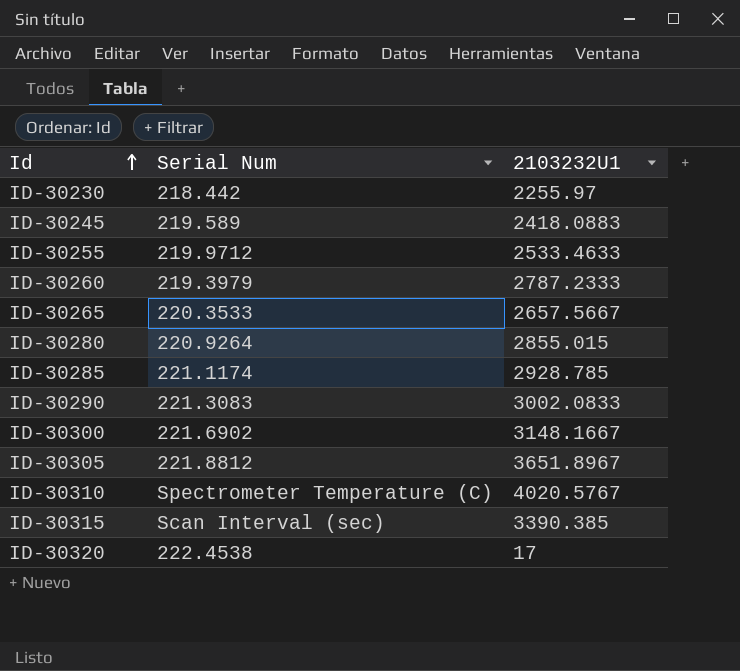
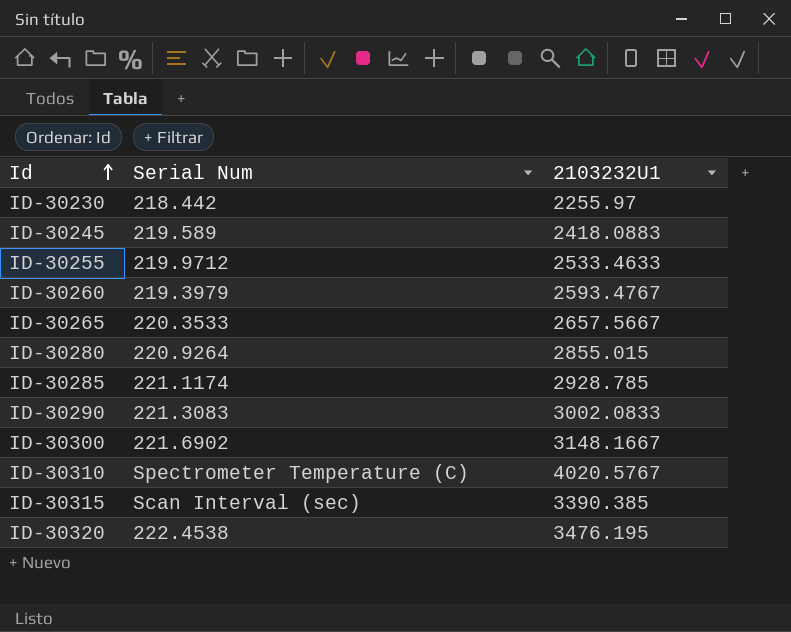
row ID-30305: 221.8812 | 3651.8967 -> none
ID-30260 | 2103232U1: 2787.2333 -> 2593.4767
ID-30320 | 2103232U1: 17 -> 3476.195

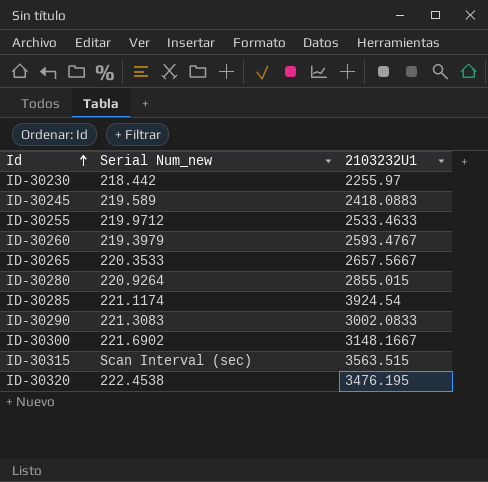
column name: Serial Num -> Serial Num_new
row ID-30310: Spectrometer Temperature (C) | 4020.5767 -> none
ID-30285 | 2103232U1: 2928.785 -> 3924.54
ID-30315 | 2103232U1: 3390.385 -> 3563.515

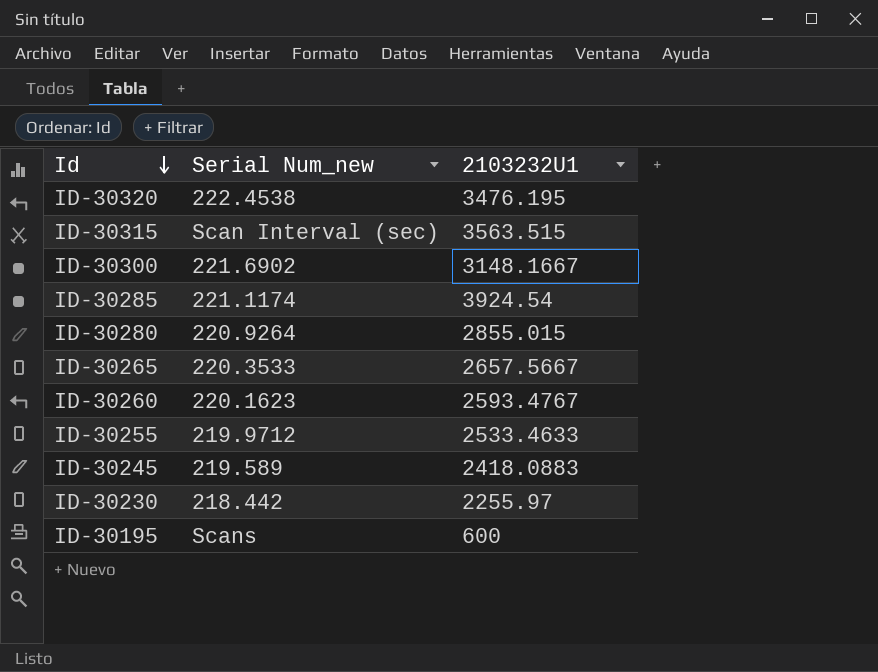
row order: Id ascending -> Id descending
row ID-30290: 221.3083 | 3002.0833 -> none
ID-30260 | Serial Num_new: 219.3979 -> 220.1623
row ID-30195: none -> Scans | 600

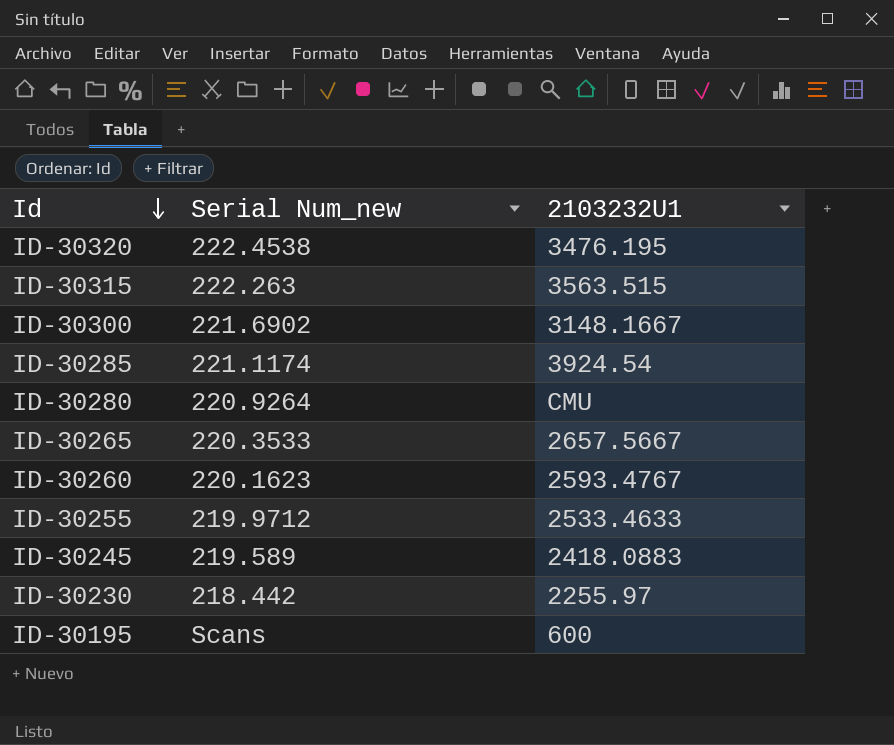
ID-30315 | Serial Num_new: Scan Interval (sec) -> 222.263
ID-30280 | 2103232U1: 2855.015 -> CMU

